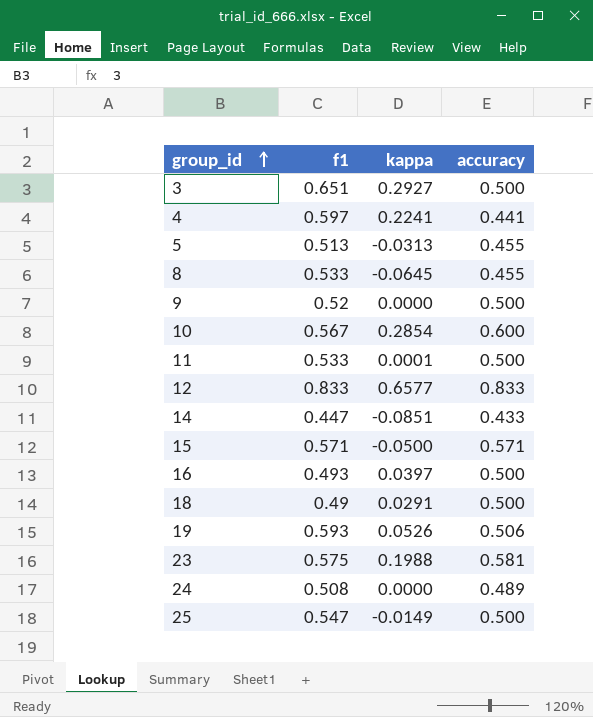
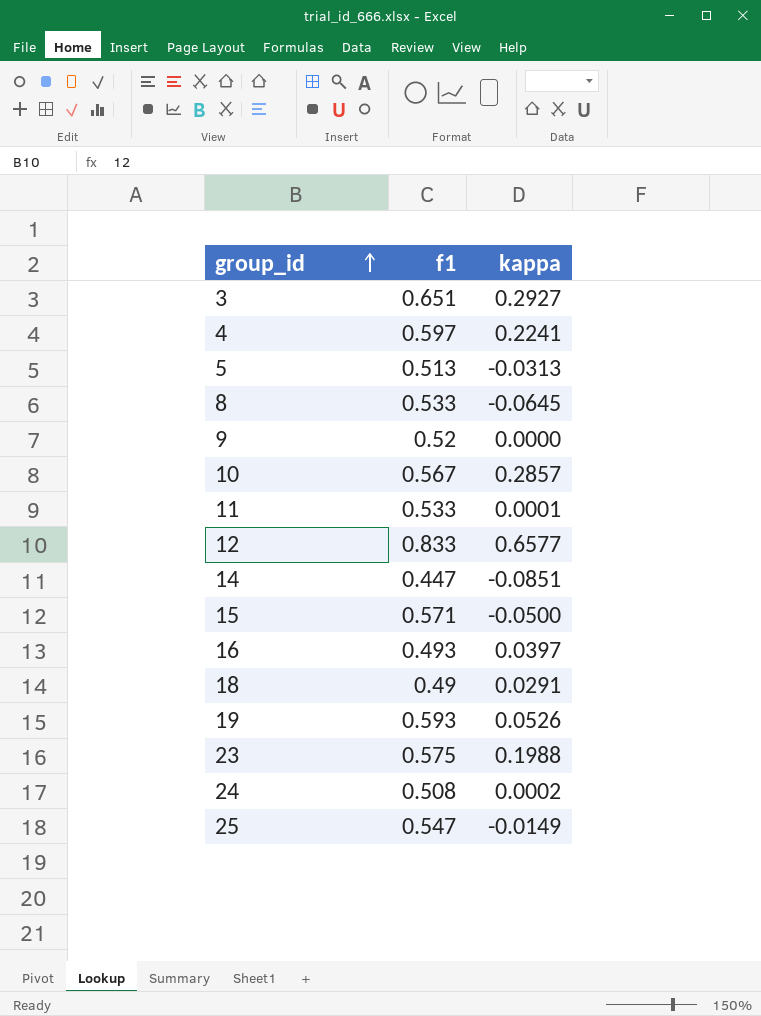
column accuracy | position: 4 -> none
10 | kappa: 0.2854 -> 0.2857
24 | kappa: 0.0000 -> 0.0002

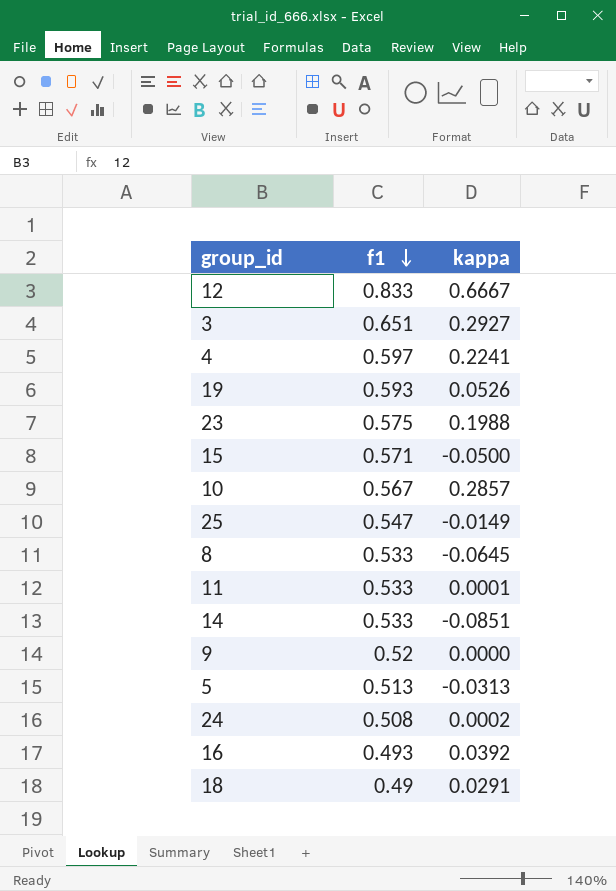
row order: group_id ascending -> f1 descending
12 | kappa: 0.6577 -> 0.6667
14 | f1: 0.447 -> 0.533
16 | kappa: 0.0397 -> 0.0392

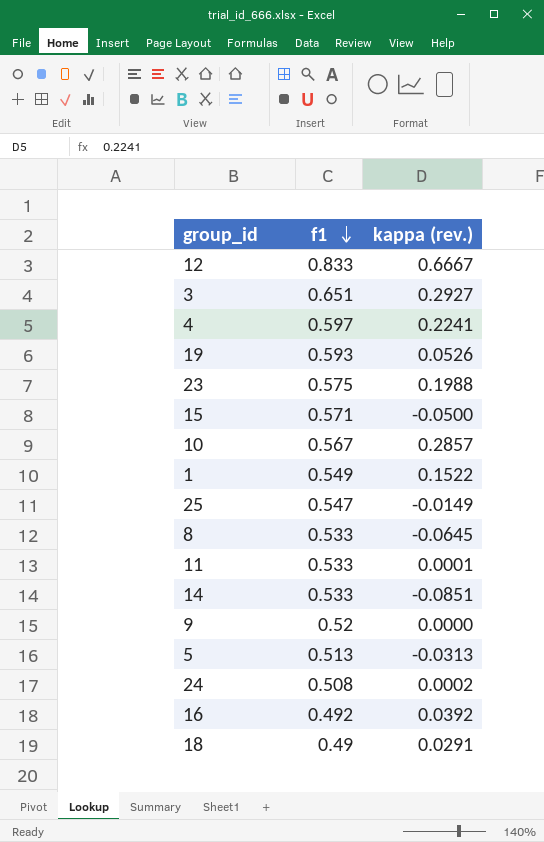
column name: kappa -> kappa (rev.)
row 1: none -> 0.549 | 0.1522
16 | f1: 0.493 -> 0.492

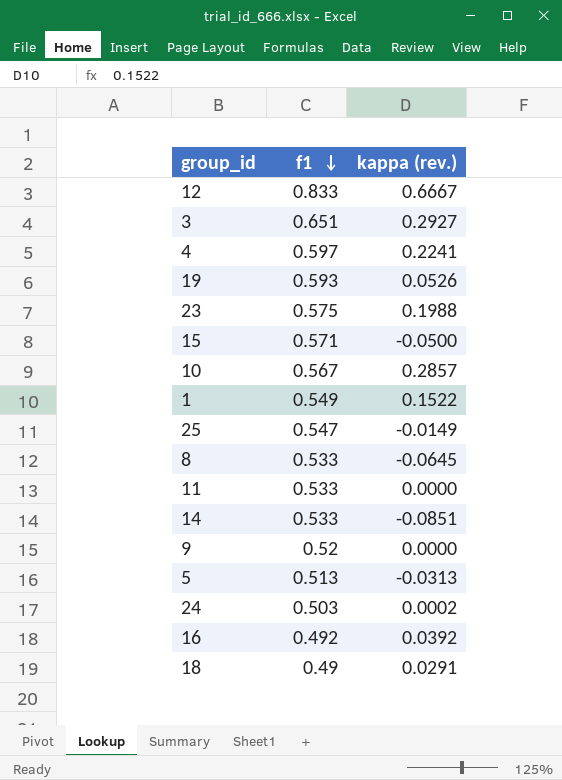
11 | kappa (rev.): 0.0001 -> 0.0000
24 | f1: 0.508 -> 0.503

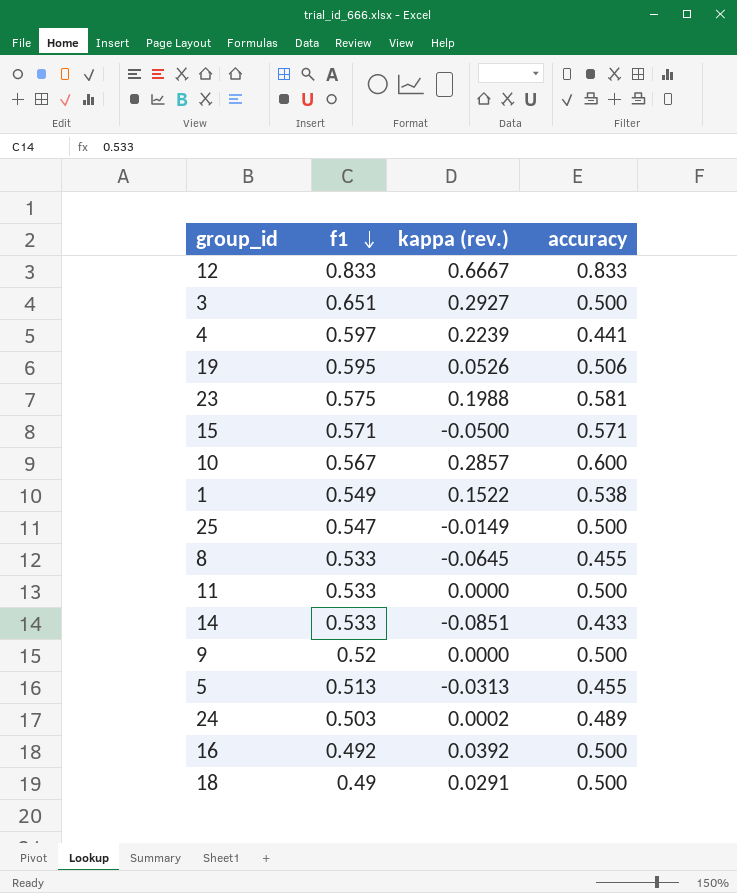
column accuracy | position: none -> 4
4 | kappa (rev.): 0.2241 -> 0.2239
19 | f1: 0.593 -> 0.595

